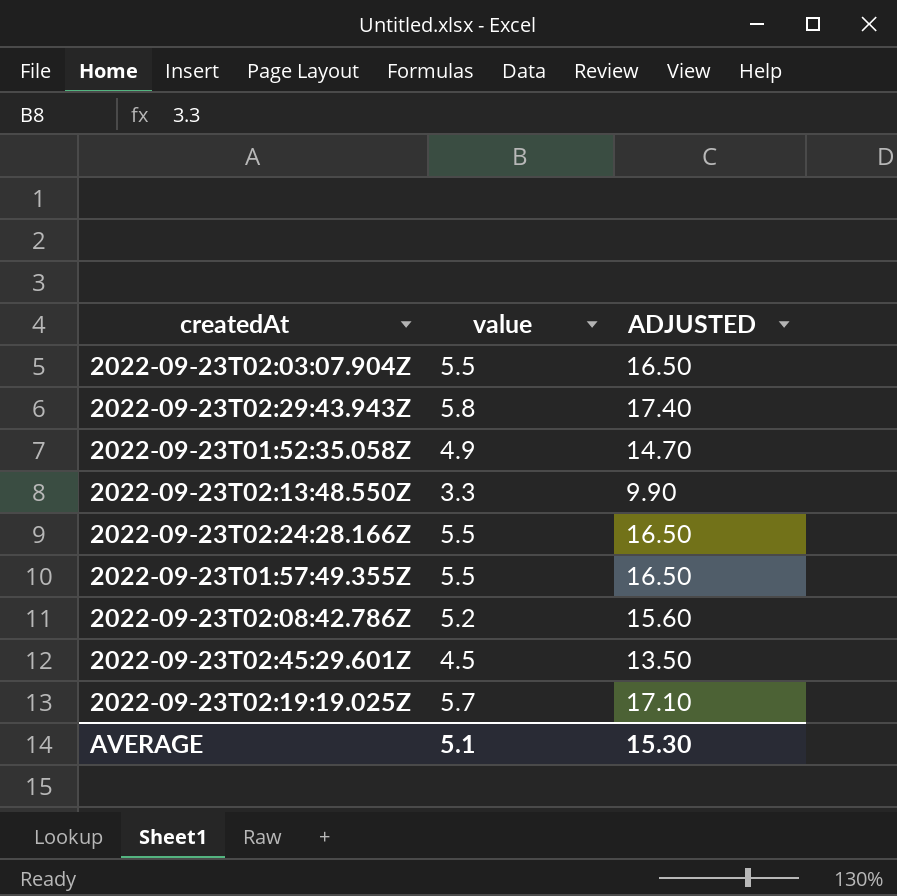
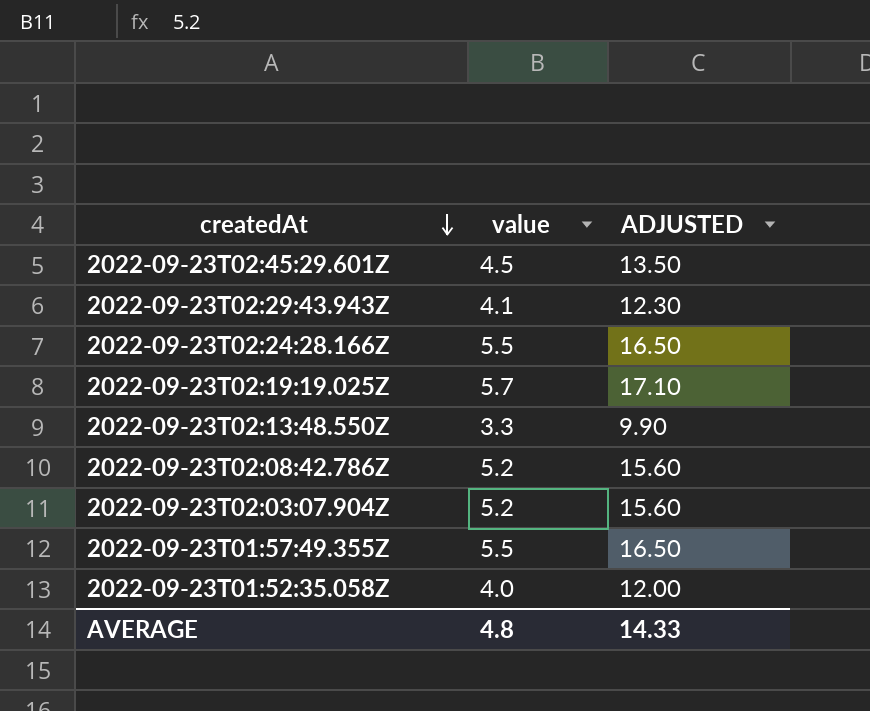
row order: none -> createdAt descending
2022-09-23T02:29:43.943Z | value: 5.8 -> 4.1
2022-09-23T02:29:43.943Z | ADJUSTED: 17.40 -> 12.30
2022-09-23T02:03:07.904Z | value: 5.5 -> 5.2
2022-09-23T02:03:07.904Z | ADJUSTED: 16.50 -> 15.60
2022-09-23T01:52:35.058Z | value: 4.9 -> 4.0
2022-09-23T01:52:35.058Z | ADJUSTED: 14.70 -> 12.00
AVERAGE | value: 5.1 -> 4.8
AVERAGE | ADJUSTED: 15.30 -> 14.33

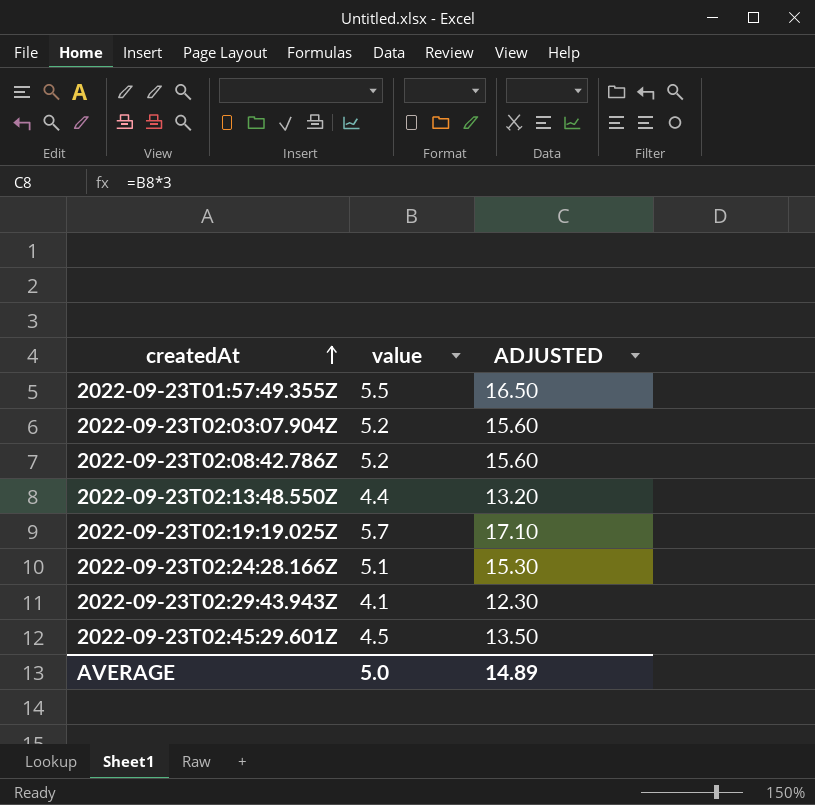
row order: createdAt descending -> createdAt ascending
row 2022-09-23T01:52:35.058Z: 4.0 | 12.00 -> none
2022-09-23T02:13:48.550Z | value: 3.3 -> 4.4
2022-09-23T02:13:48.550Z | ADJUSTED: 9.90 -> 13.20
2022-09-23T02:24:28.166Z | value: 5.5 -> 5.1
2022-09-23T02:24:28.166Z | ADJUSTED: 16.50 -> 15.30
AVERAGE | value: 4.8 -> 5.0
AVERAGE | ADJUSTED: 14.33 -> 14.89

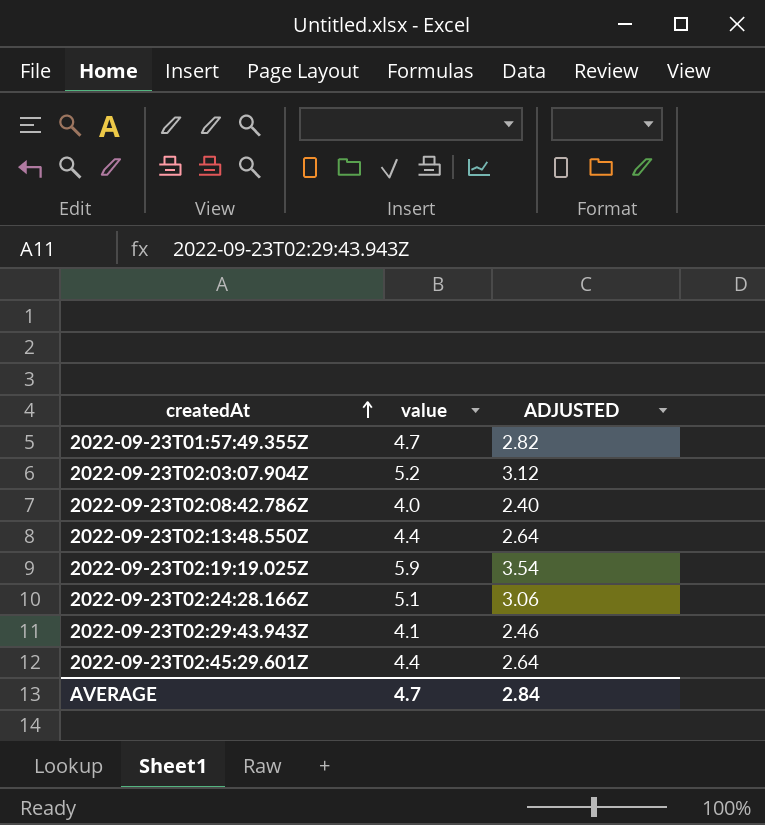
column ADJUSTED | formula: [value] * 3 -> [value] * 0.6
2022-09-23T01:57:49.355Z | value: 5.5 -> 4.7
2022-09-23T02:08:42.786Z | value: 5.2 -> 4.0
2022-09-23T02:19:19.025Z | value: 5.7 -> 5.9
2022-09-23T02:45:29.601Z | value: 4.5 -> 4.4
AVERAGE | value: 5.0 -> 4.7
AVERAGE | ADJUSTED: 14.89 -> 2.84

